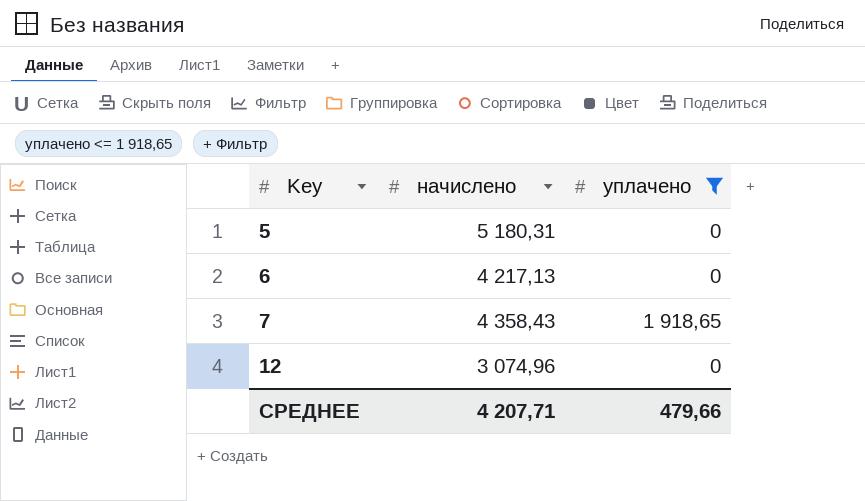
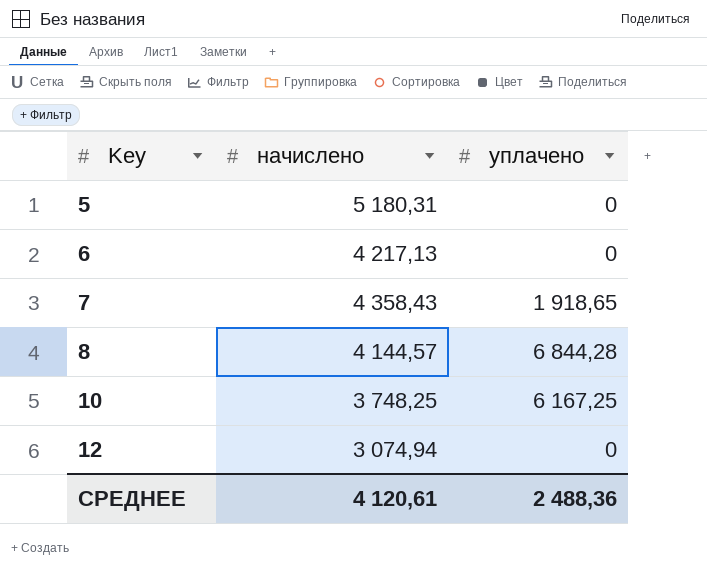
filter: уплачено <= 1 918,65 -> none
12 | начислено: 3 074,96 -> 3 074,94
СРЕДНЕЕ | начислено: 4 207,71 -> 4 120,61
СРЕДНЕЕ | уплачено: 479,66 -> 2 488,36

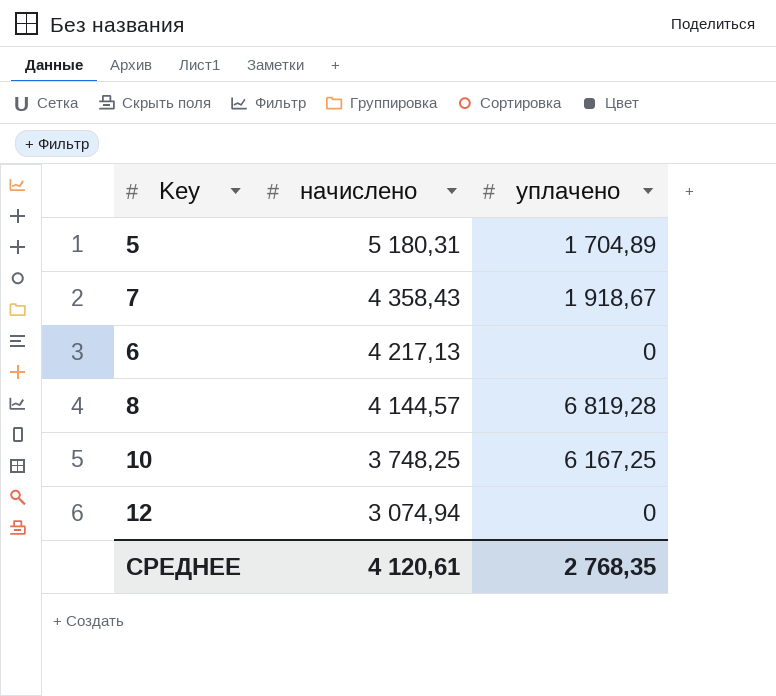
row order: Key ascending -> начислено descending
5 | уплачено: 0 -> 1 704,89
7 | уплачено: 1 918,65 -> 1 918,67
8 | уплачено: 6 844,28 -> 6 819,28
СРЕДНЕЕ | уплачено: 2 488,36 -> 2 768,35

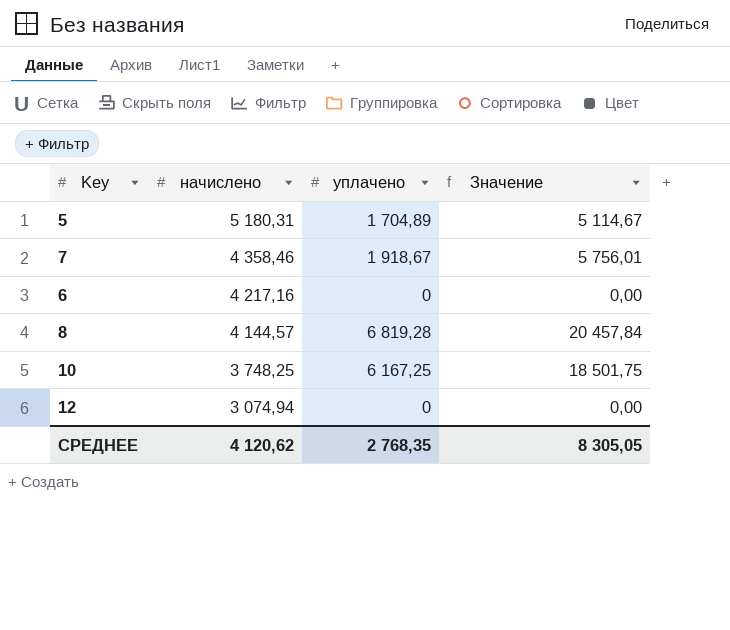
column Значение | formula: none -> [уплачено] * 3
7 | начислено: 4 358,43 -> 4 358,46
6 | начислено: 4 217,13 -> 4 217,16
СРЕДНЕЕ | начислено: 4 120,61 -> 4 120,62

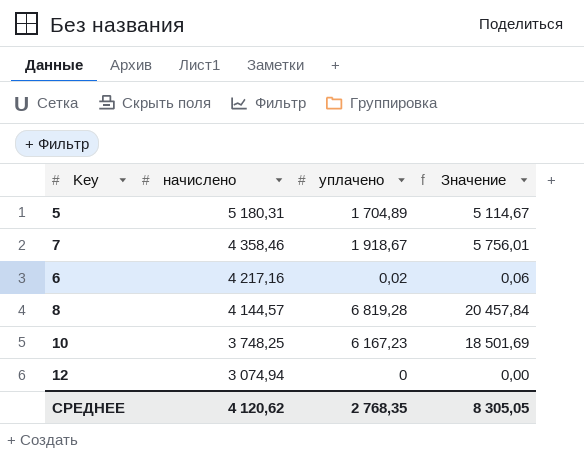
6 | уплачено: 0 -> 0,02
6 | Значение: 0,00 -> 0,06
10 | уплачено: 6 167,25 -> 6 167,23
10 | Значение: 18 501,75 -> 18 501,69

